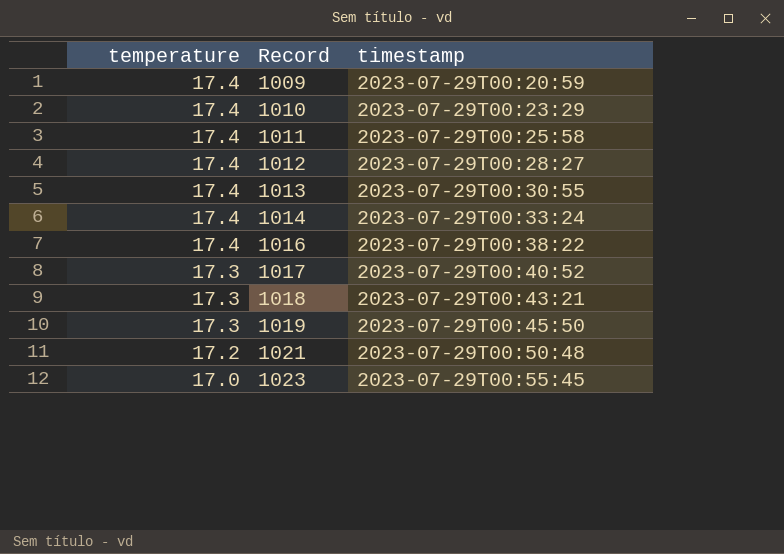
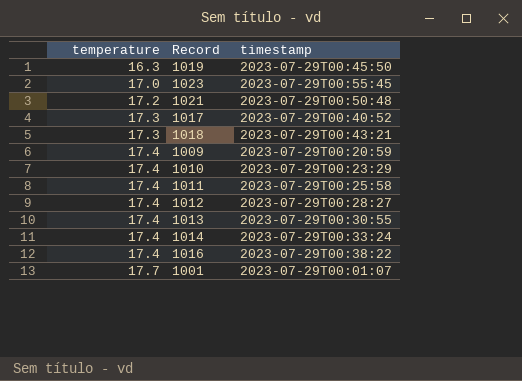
row order: temperature descending -> temperature ascending
1019 | temperature: 17.3 -> 16.3
row 1001: none -> 17.7 | 2023-07-29T00:01:07

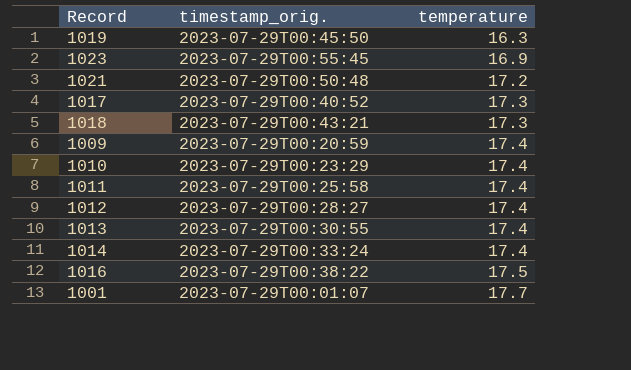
column name: timestamp -> timestamp_orig.
column temperature | position: 1 -> 3
1023 | temperature: 17.0 -> 16.9
1016 | temperature: 17.4 -> 17.5

